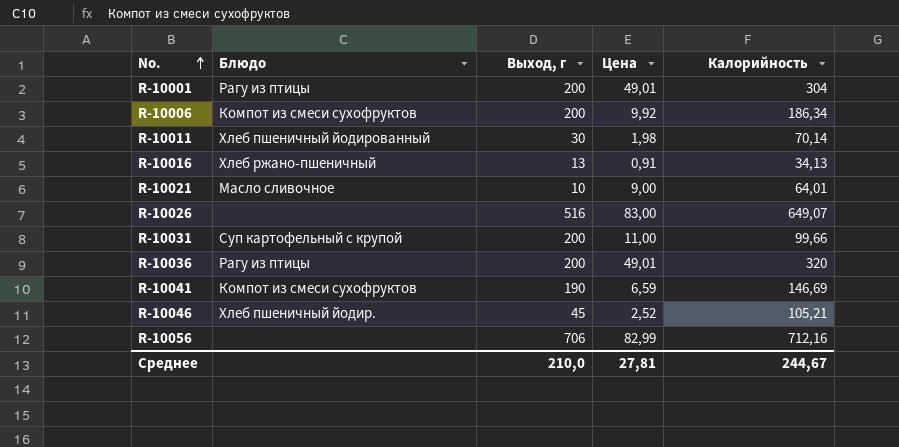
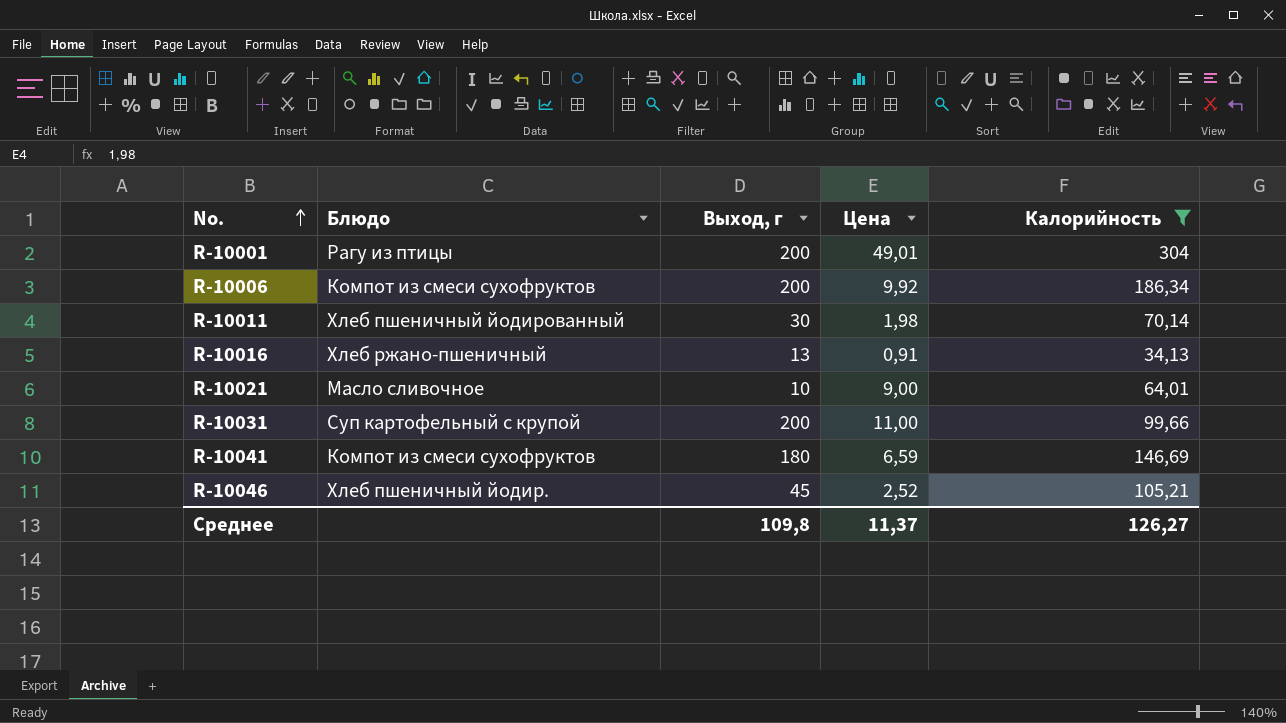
filter: none -> Калорийность <= 304
R-10041 | Выход, г: 190 -> 180
Среднее | Выход, г: 210,0 -> 109,8
Среднее | Цена: 27,81 -> 11,37
Среднее | Калорийность: 244,67 -> 126,27

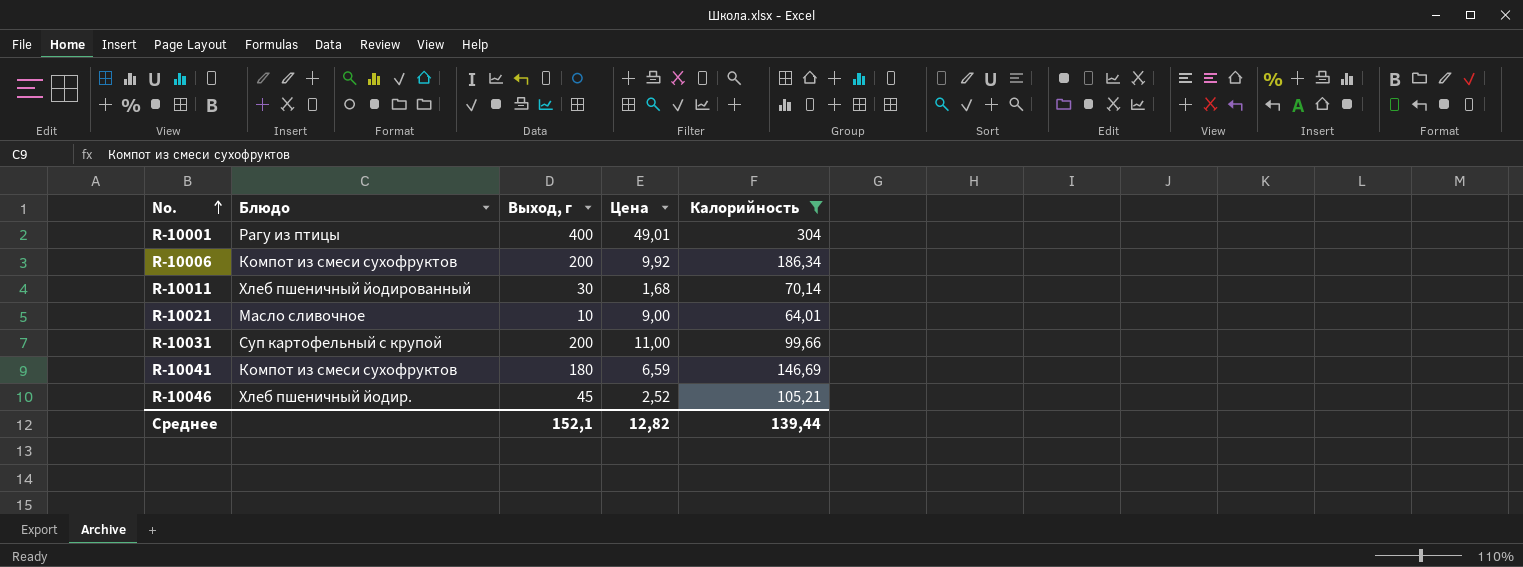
row R-10016: Хлеб ржано-пшеничный | 13 | 0,91 | 34,13 -> none
R-10001 | Выход, г: 200 -> 400
R-10011 | Цена: 1,98 -> 1,68
Среднее | Выход, г: 109,8 -> 152,1
Среднее | Цена: 11,37 -> 12,82
Среднее | Калорийность: 126,27 -> 139,44

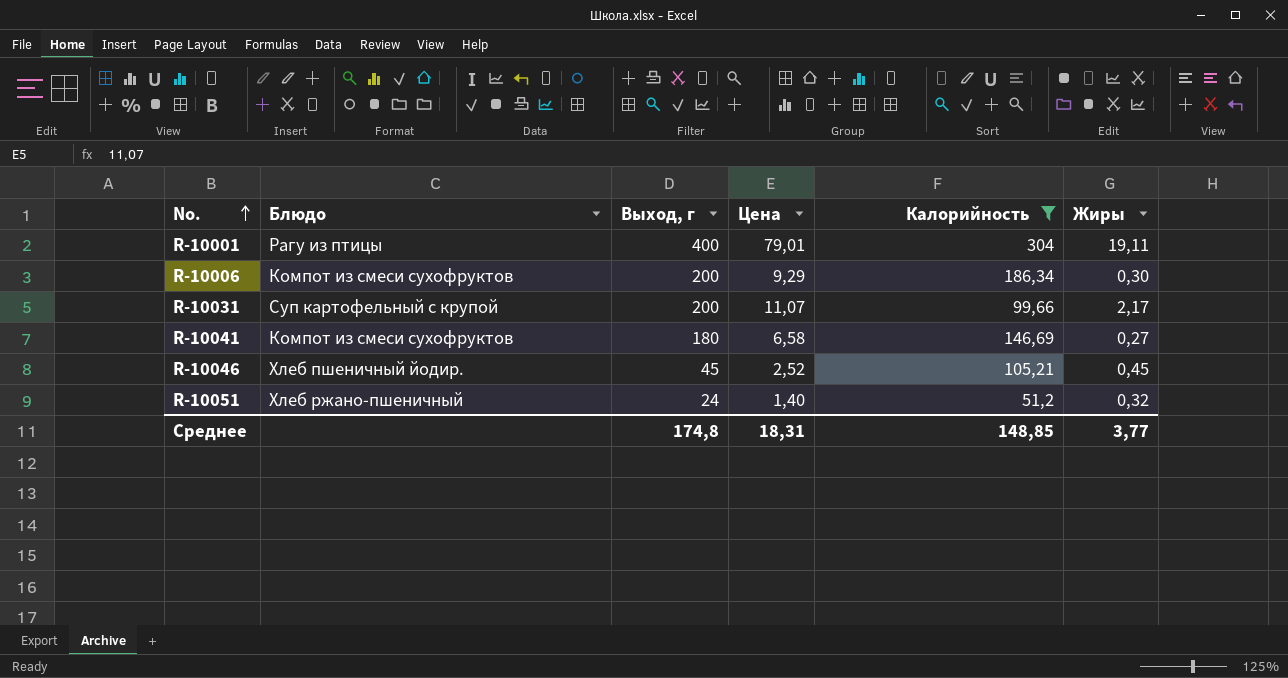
column Жиры | position: none -> 6
row R-10011: Хлеб пшеничный йодированный | 30 | 1,68 | 70,14 -> none
row R-10021: Масло сливочное | 10 | 9,00 | 64,01 -> none
R-10001 | Цена: 49,01 -> 79,01
R-10006 | Цена: 9,92 -> 9,29
R-10031 | Цена: 11,00 -> 11,07
R-10041 | Цена: 6,59 -> 6,58
row R-10051: none -> Хлеб ржано-пшеничный | 24 | 1,40 | 51,2 | 0,32
Среднее | Выход, г: 152,1 -> 174,8
Среднее | Цена: 12,82 -> 18,31
Среднее | Калорийность: 139,44 -> 148,85

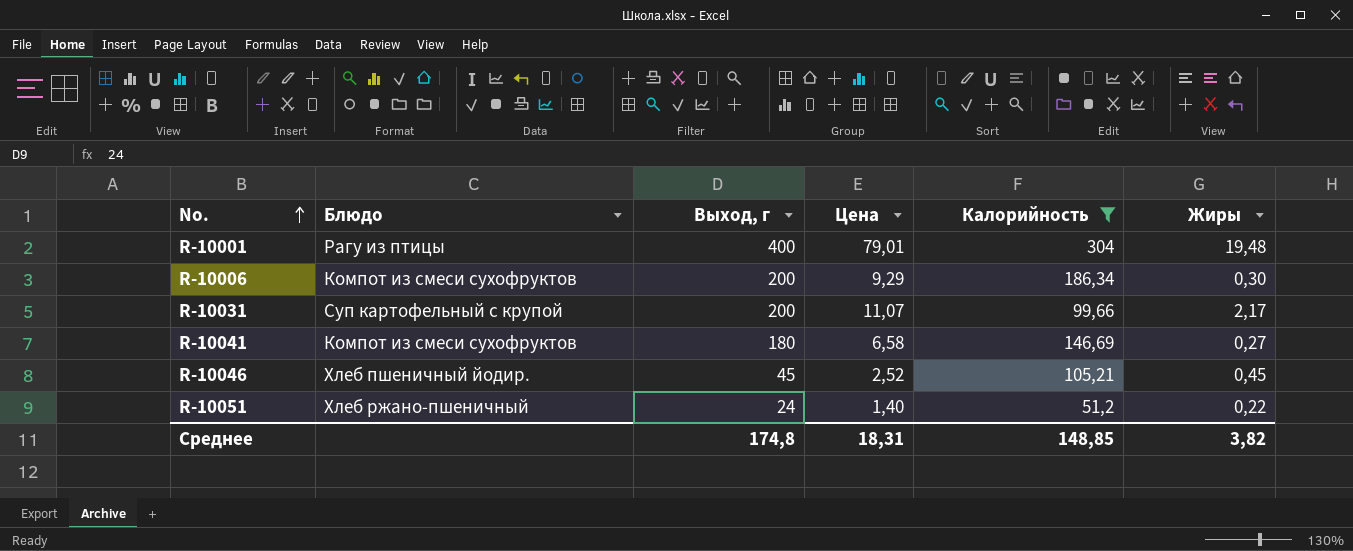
R-10001 | Жиры: 19,11 -> 19,48
R-10051 | Жиры: 0,32 -> 0,22
Среднее | Жиры: 3,77 -> 3,82

